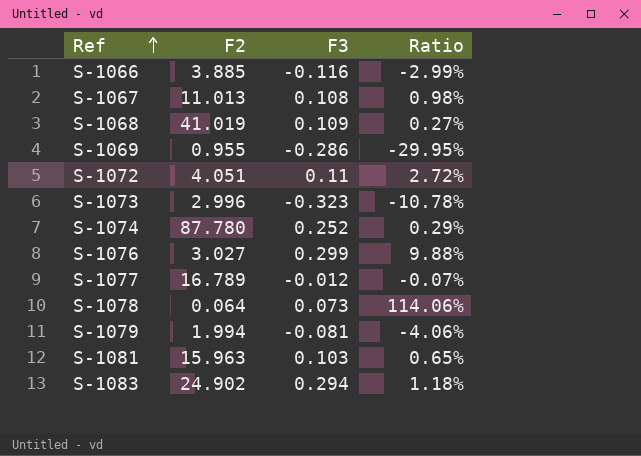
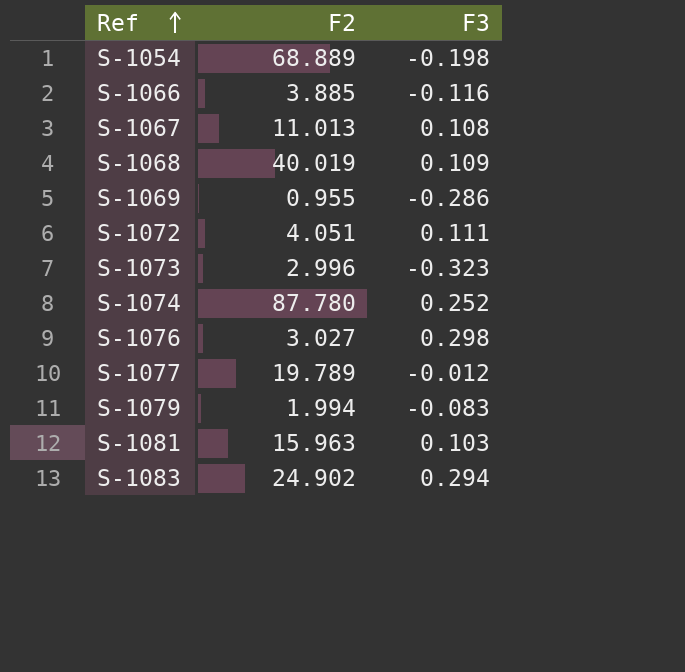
column Ratio | formula: [F3] / [F2] -> none
row S-1078: 0.064 | 0.073 | 114.06% -> none
row S-1054: none -> 68.889 | -0.198
S-1068 | F2: 41.019 -> 40.019
S-1072 | F3: 0.11 -> 0.111
S-1076 | F3: 0.299 -> 0.298
S-1077 | F2: 16.789 -> 19.789
S-1079 | F3: -0.081 -> -0.083

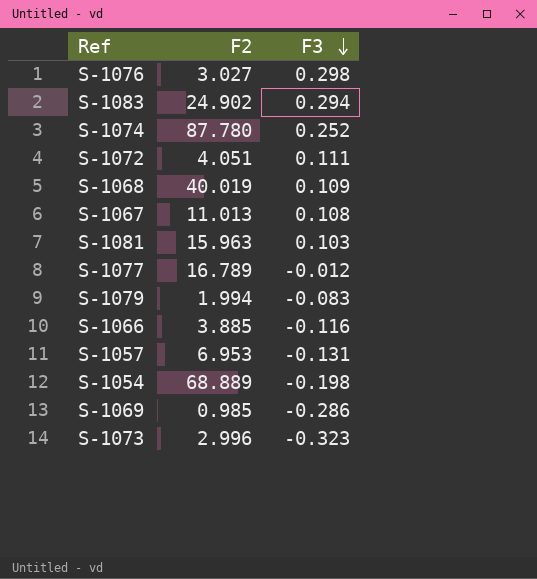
row order: Ref ascending -> F3 descending
S-1077 | F2: 19.789 -> 16.789
row S-1057: none -> 6.953 | -0.131
S-1069 | F2: 0.955 -> 0.985

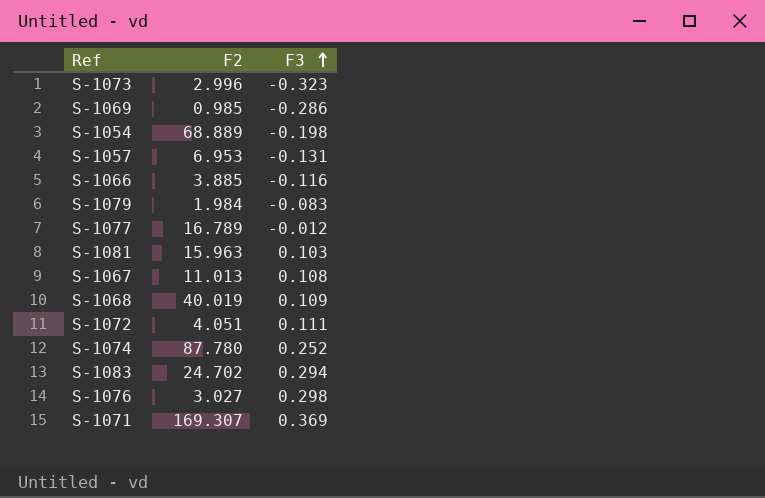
row order: F3 descending -> F3 ascending
S-1079 | F2: 1.994 -> 1.984
S-1083 | F2: 24.902 -> 24.702
row S-1071: none -> 169.307 | 0.369

